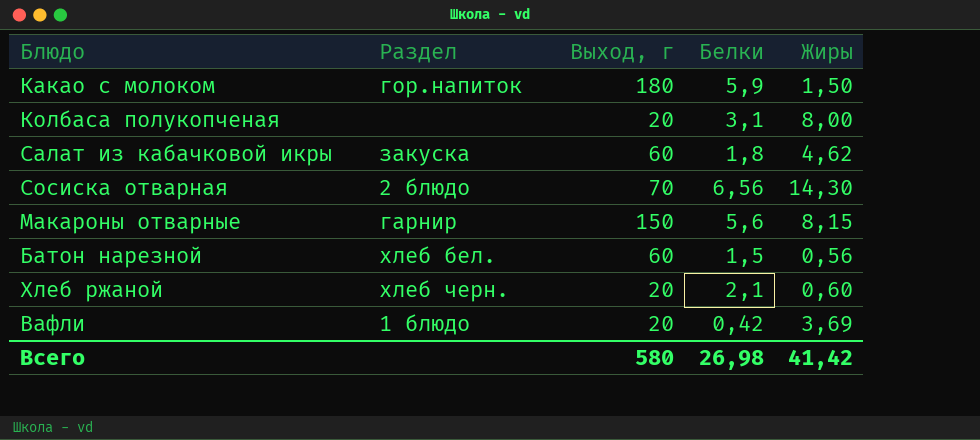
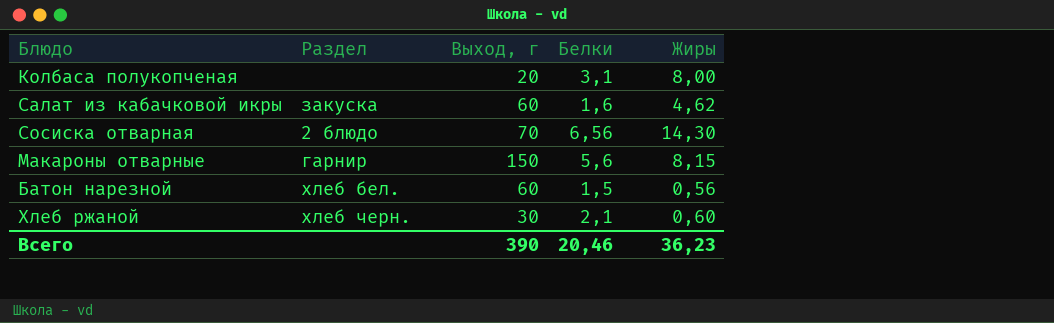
row Какао с молоком: гор.напиток | 180 | 5,9 | 1,50 -> none
row Вафли: 1 блюдо | 20 | 0,42 | 3,69 -> none
Салат из кабачковой икры | Белки: 1,8 -> 1,6
Хлеб ржаной | Выход, г: 20 -> 30
Всего | Выход, г: 580 -> 390
Всего | Белки: 26,98 -> 20,46
Всего | Жиры: 41,42 -> 36,23

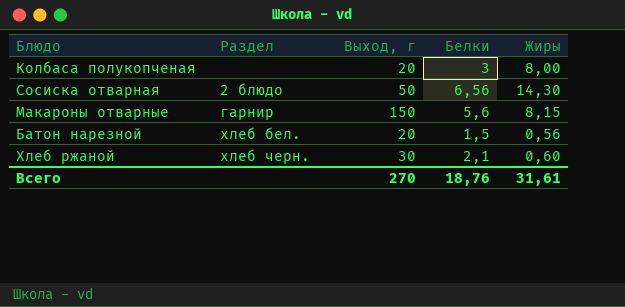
row Салат из кабачковой икры: закуска | 60 | 1,6 | 4,62 -> none
Колбаса полукопченая | Белки: 3,1 -> 3
Сосиска отварная | Выход, г: 70 -> 50
Батон нарезной | Выход, г: 60 -> 20
Всего | Выход, г: 390 -> 270
Всего | Белки: 20,46 -> 18,76
Всего | Жиры: 36,23 -> 31,61

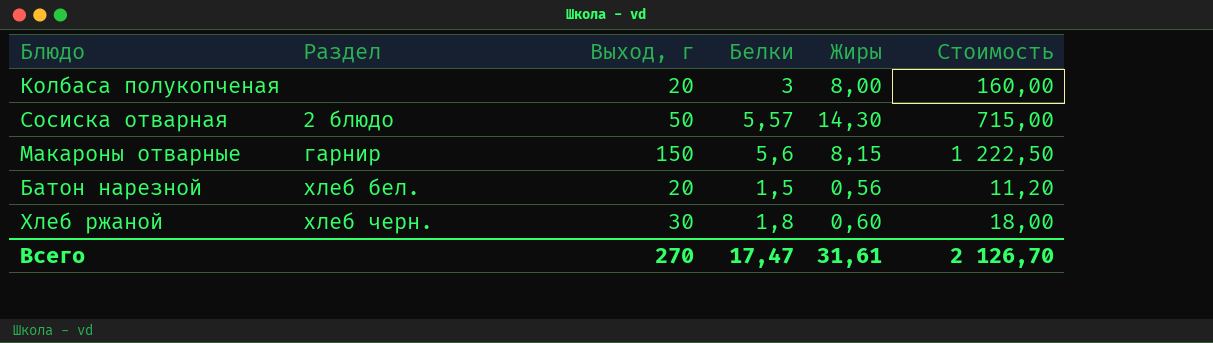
column Стоимость | formula: none -> [Выход, г] * [Жиры]
Сосиска отварная | Белки: 6,56 -> 5,57
Хлеб ржаной | Белки: 2,1 -> 1,8
Всего | Белки: 18,76 -> 17,47

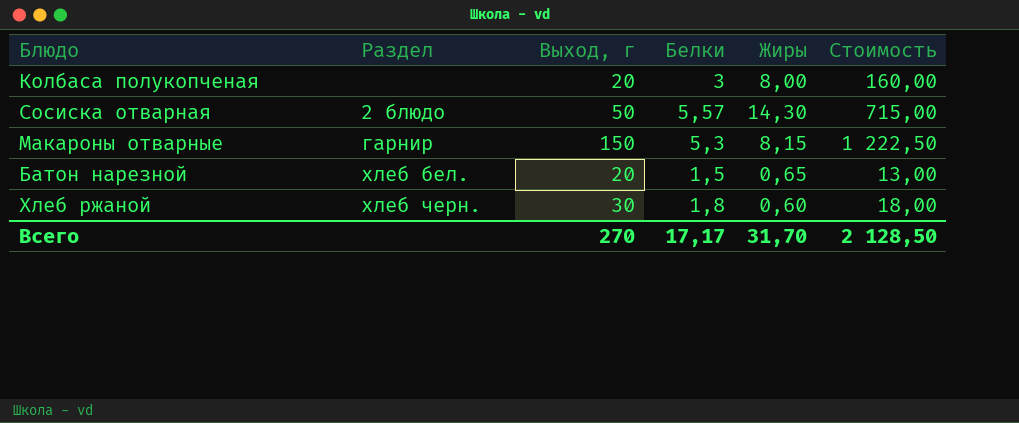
Макароны отварные | Белки: 5,6 -> 5,3
Батон нарезной | Жиры: 0,56 -> 0,65
Батон нарезной | Стоимость: 11,20 -> 13,00
Всего | Белки: 17,47 -> 17,17
Всего | Жиры: 31,61 -> 31,70
Всего | Стоимость: 2 126,70 -> 2 128,50

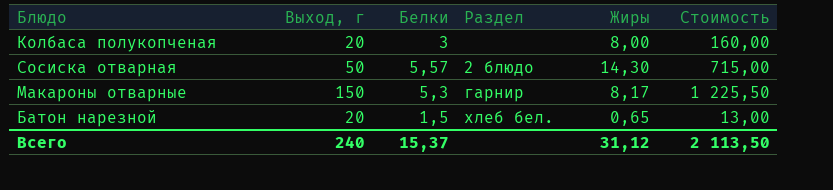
column Раздел | position: 2 -> 4
row Хлеб ржаной: хлеб черн. | 30 | 1,8 | 0,60 | 18,00 -> none
Макароны отварные | Жиры: 8,15 -> 8,17
Макароны отварные | Стоимость: 1 222,50 -> 1 225,50
Всего | Выход, г: 270 -> 240
Всего | Белки: 17,17 -> 15,37
Всего | Жиры: 31,70 -> 31,12
Всего | Стоимость: 2 128,50 -> 2 113,50

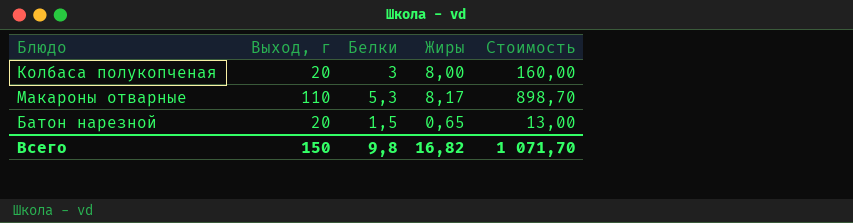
column Раздел | position: 4 -> none
row Сосиска отварная: 50 | 5,57 | 2 блюдо | 14,30 | 715,00 -> none
Макароны отварные | Выход, г: 150 -> 110
Макароны отварные | Стоимость: 1 225,50 -> 898,70
Всего | Выход, г: 240 -> 150
Всего | Белки: 15,37 -> 9,8
Всего | Жиры: 31,12 -> 16,82
Всего | Стоимость: 2 113,50 -> 1 071,70

